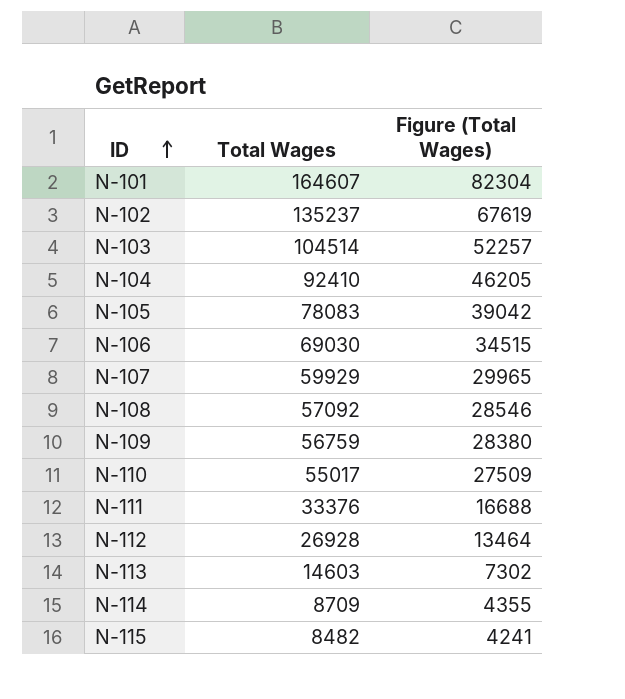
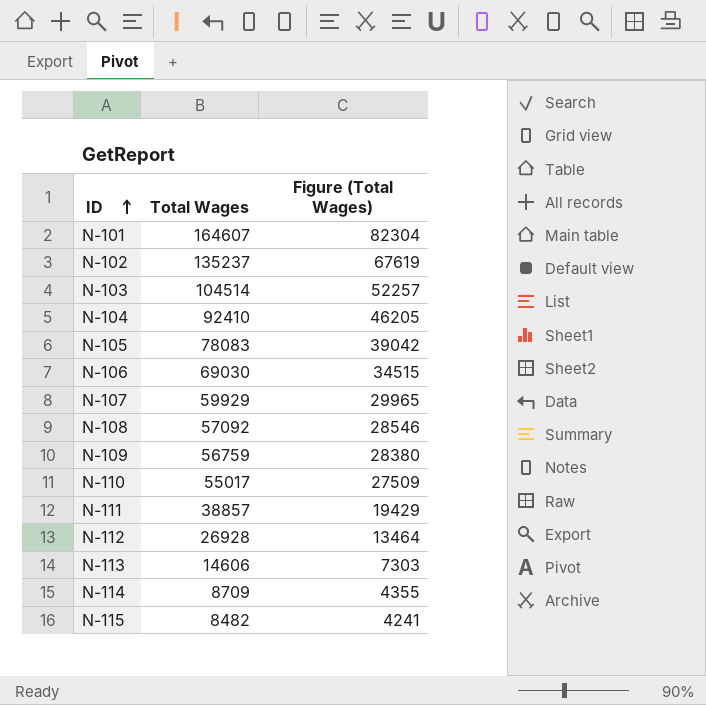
N-111 | Total Wages: 33376 -> 38857
N-111 | Figure (Total Wages): 16688 -> 19429
N-113 | Total Wages: 14603 -> 14606
N-113 | Figure (Total Wages): 7302 -> 7303

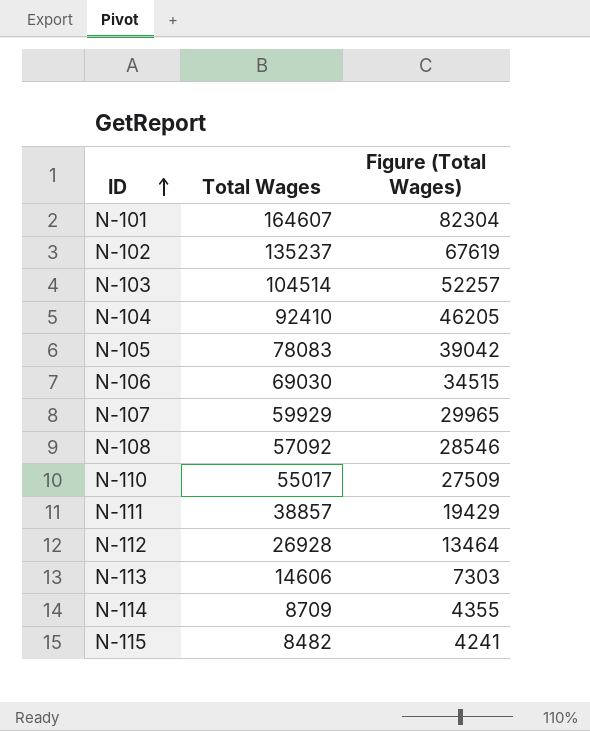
row N-109: 56759 | 28380 -> none

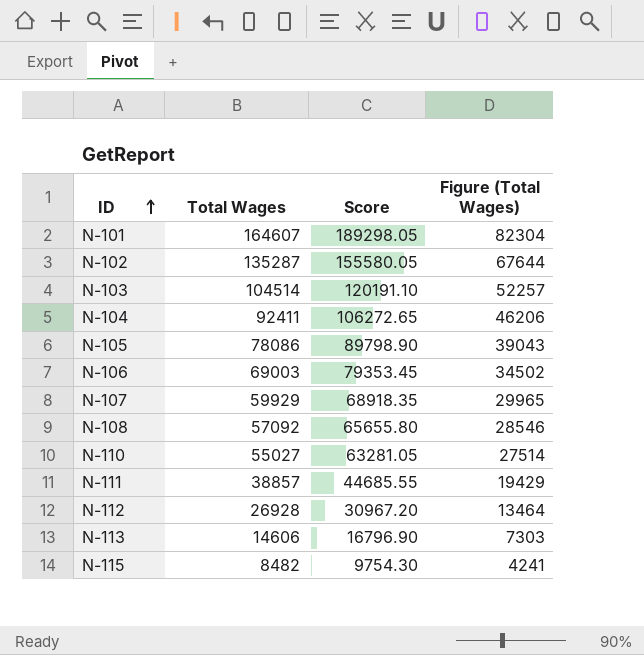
column Score | formula: none -> [Total Wages] * 1.15
row N-114: 8709 | 4355 -> none
N-102 | Total Wages: 135237 -> 135287
N-102 | Figure (Total Wages): 67619 -> 67644
N-104 | Total Wages: 92410 -> 92411
N-104 | Figure (Total Wages): 46205 -> 46206
N-105 | Total Wages: 78083 -> 78086
N-105 | Figure (Total Wages): 39042 -> 39043
N-106 | Total Wages: 69030 -> 69003
N-106 | Figure (Total Wages): 34515 -> 34502
N-110 | Total Wages: 55017 -> 55027
N-110 | Figure (Total Wages): 27509 -> 27514

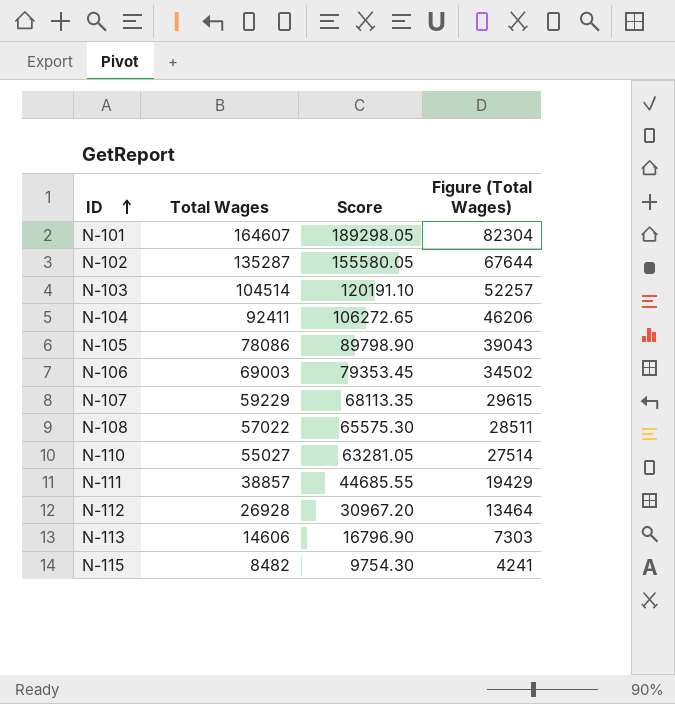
N-107 | Total Wages: 59929 -> 59229
N-107 | Score: 68918.35 -> 68113.35
N-107 | Figure (Total Wages): 29965 -> 29615
N-108 | Total Wages: 57092 -> 57022
N-108 | Score: 65655.80 -> 65575.30
N-108 | Figure (Total Wages): 28546 -> 28511

